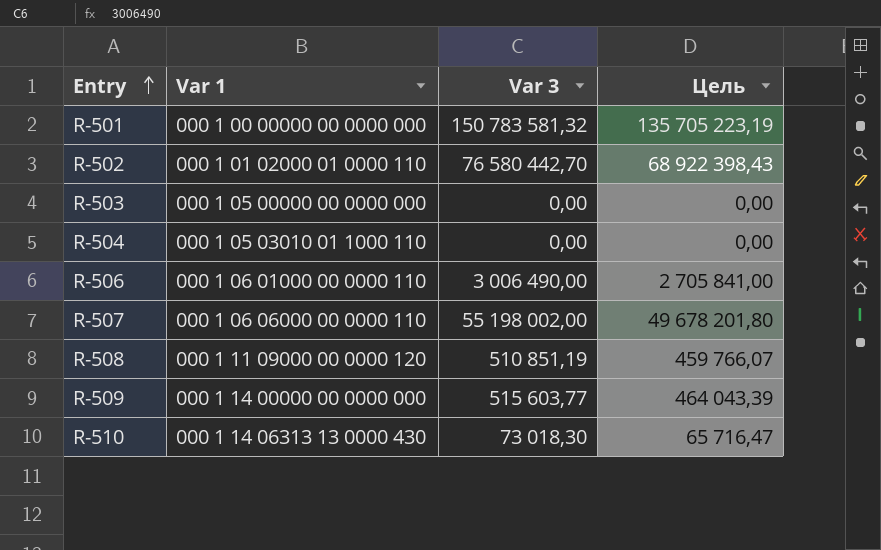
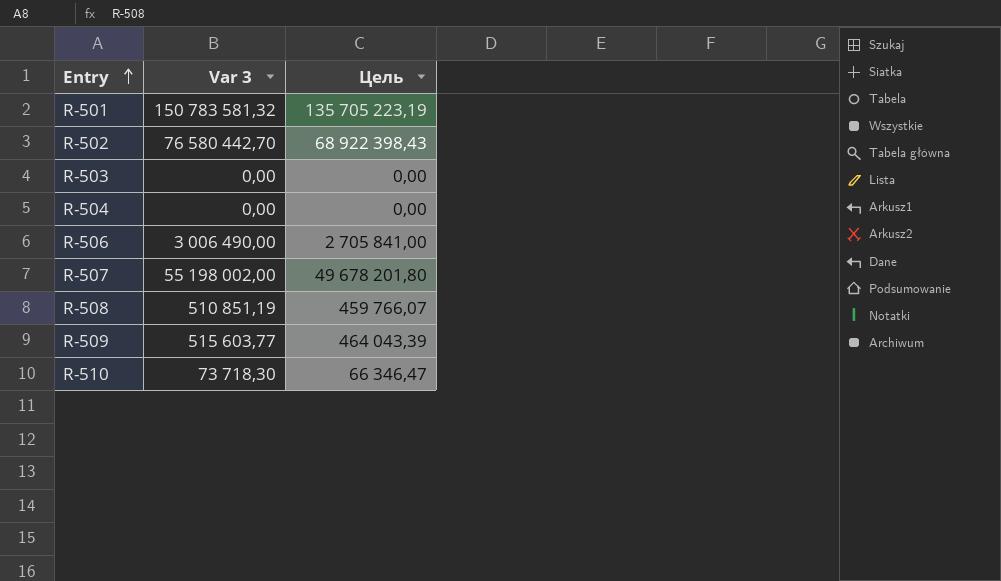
column Var 1 | position: 2 -> none
R-510 | Var 3: 73 018,30 -> 73 718,30
R-510 | Цель: 65 716,47 -> 66 346,47

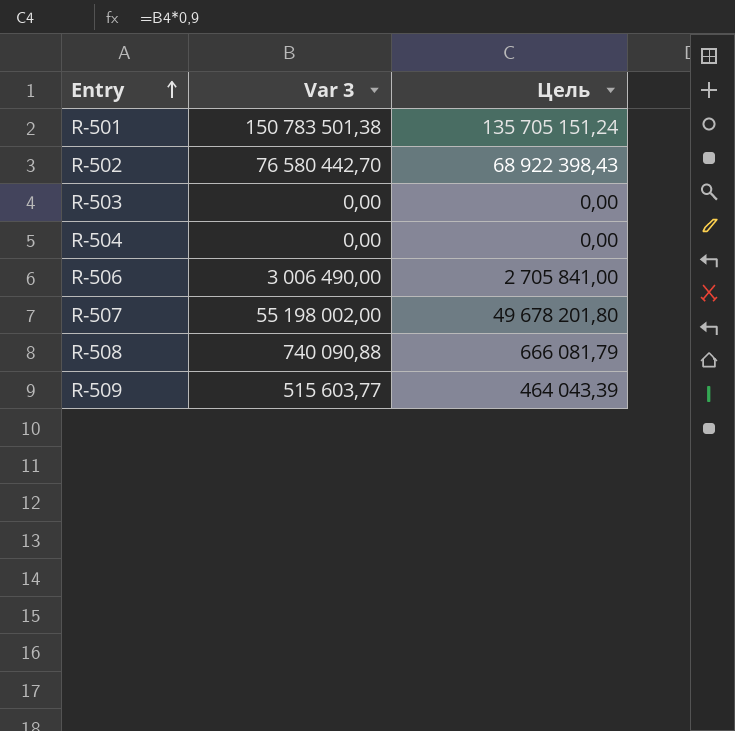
row R-510: 73 718,30 | 66 346,47 -> none
R-501 | Var 3: 150 783 581,32 -> 150 783 501,38
R-501 | Цель: 135 705 223,19 -> 135 705 151,24
R-508 | Var 3: 510 851,19 -> 740 090,88
R-508 | Цель: 459 766,07 -> 666 081,79

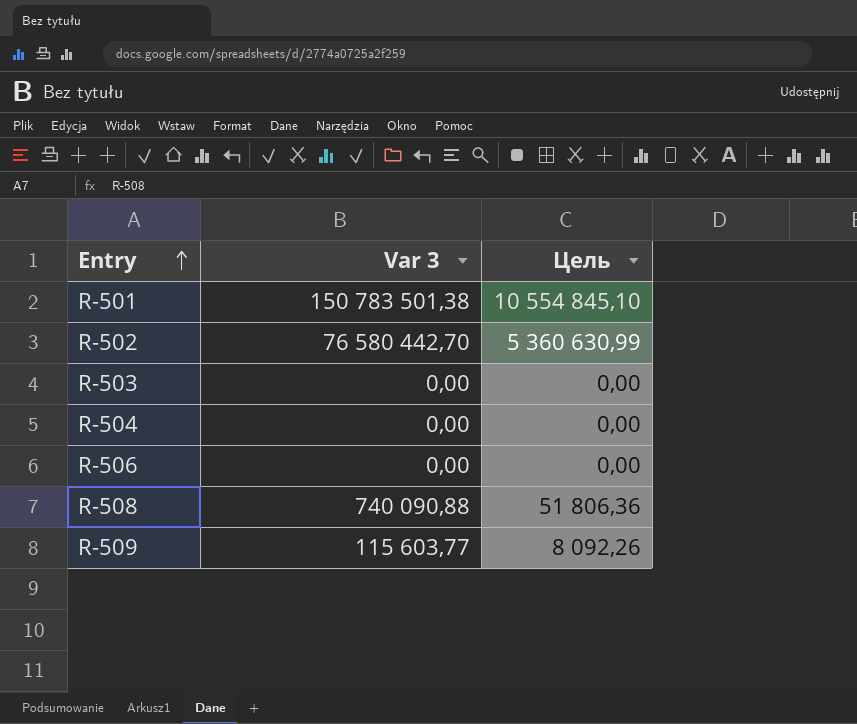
column Цель | formula: [Var 3] * 0,9 -> [Var 3] * 0,07
row R-507: 55 198 002,00 | 49 678 201,80 -> none
R-506 | Var 3: 3 006 490,00 -> 0,00
R-509 | Var 3: 515 603,77 -> 115 603,77

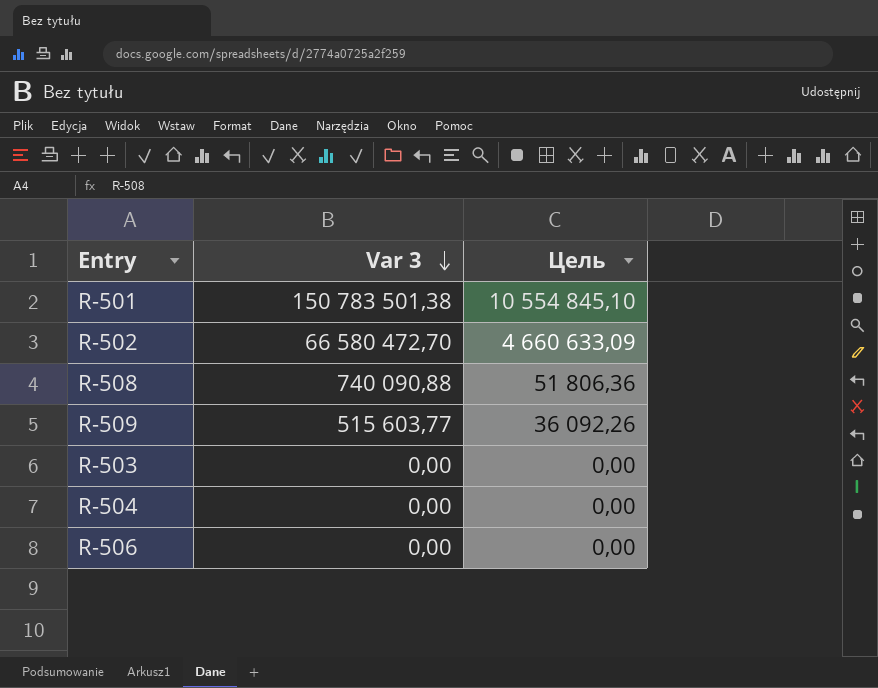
row order: Entry ascending -> Var 3 descending
R-502 | Var 3: 76 580 442,70 -> 66 580 472,70
R-502 | Цель: 5 360 630,99 -> 4 660 633,09
R-509 | Var 3: 115 603,77 -> 515 603,77
R-509 | Цель: 8 092,26 -> 36 092,26

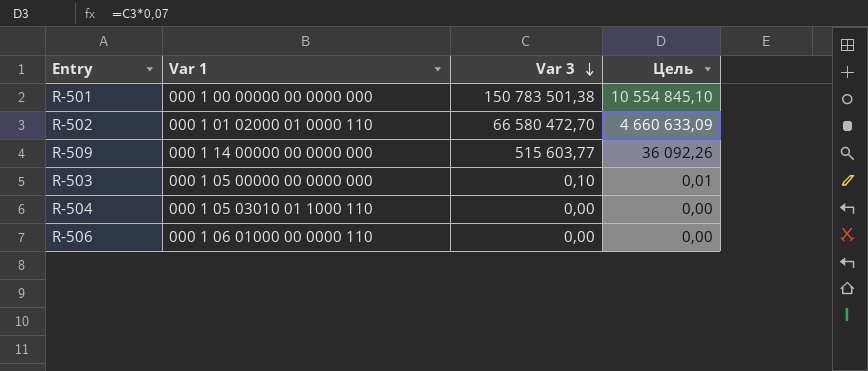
column Var 1 | position: none -> 2
row R-508: 740 090,88 | 51 806,36 -> none
R-503 | Var 3: 0,00 -> 0,10
R-503 | Цель: 0,00 -> 0,01

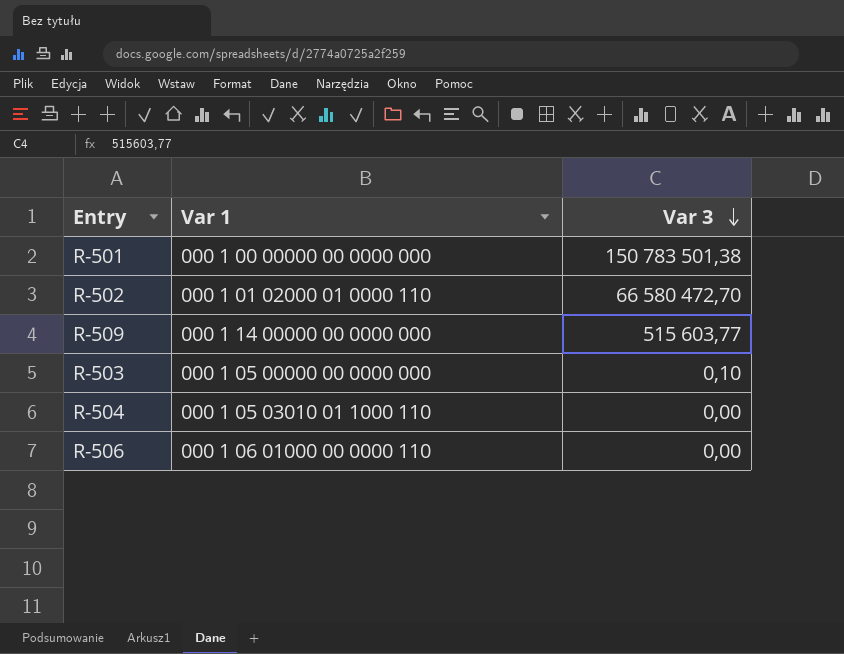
column Цель | formula: [Var 3] * 0,07 -> none

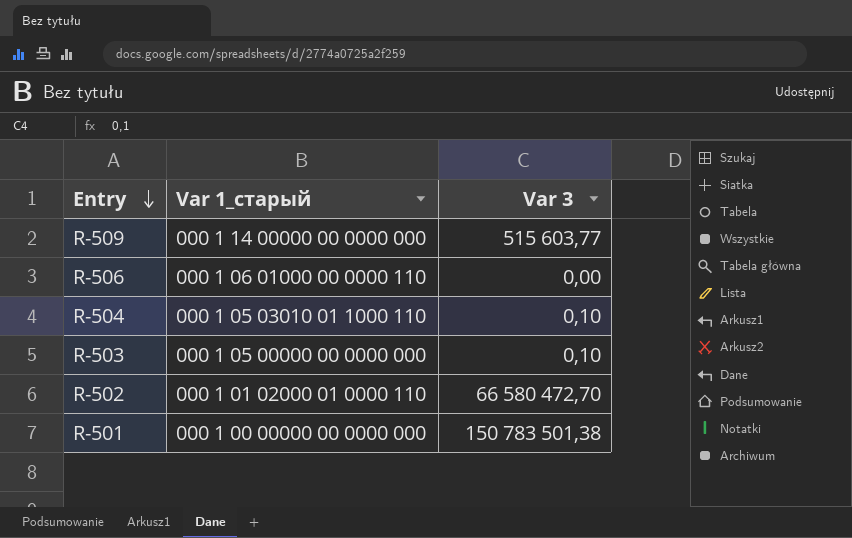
row order: Var 3 descending -> Entry descending
column name: Var 1 -> Var 1_старый
R-504 | Var 3: 0,00 -> 0,10

